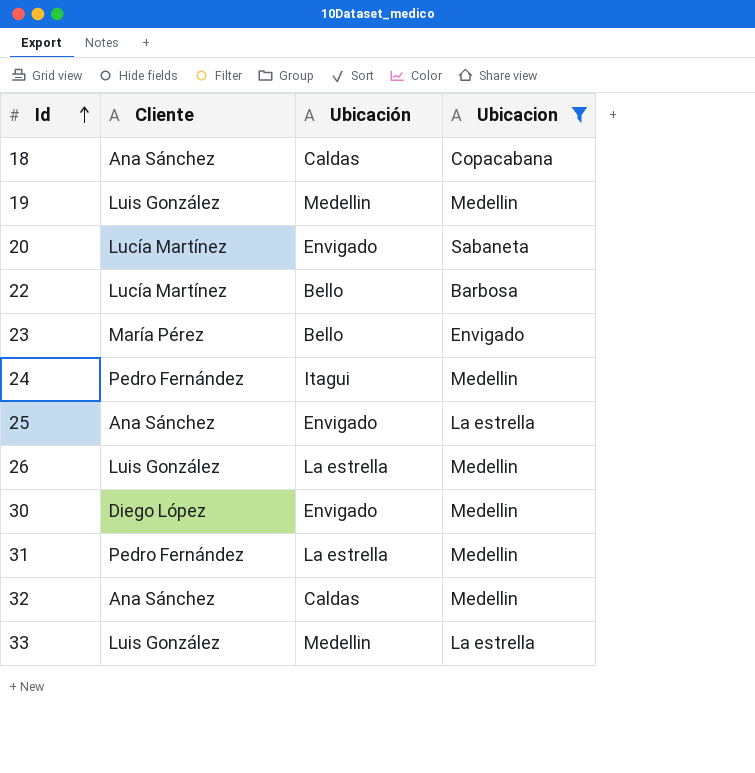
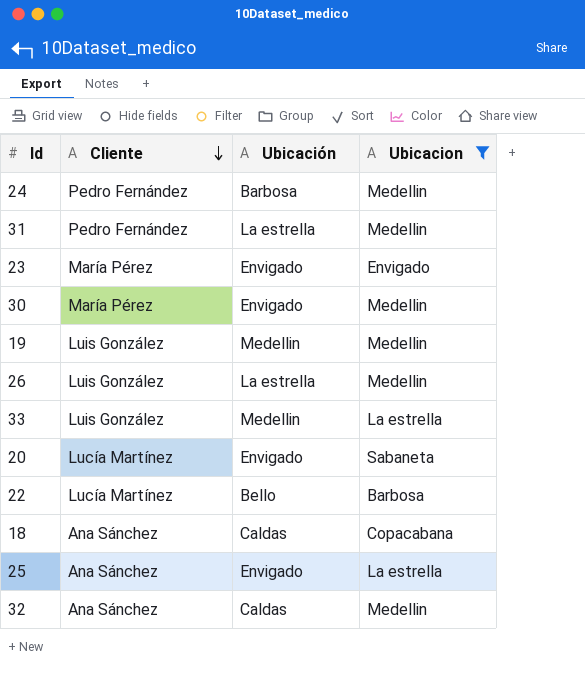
row order: Id ascending -> Cliente descending
24 | Ubicación: Itagui -> Barbosa
23 | Ubicación: Bello -> Envigado
30 | Cliente: Diego López -> María Pérez

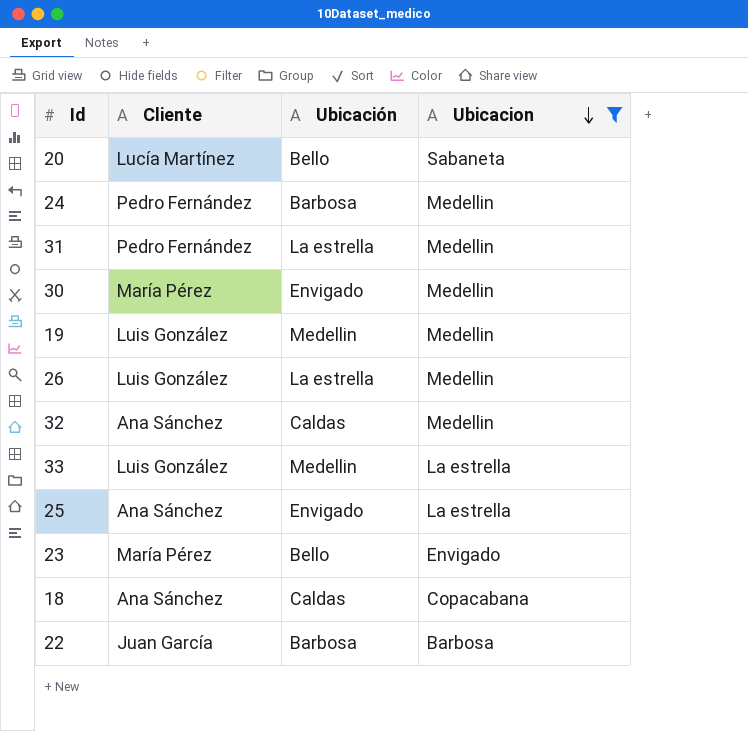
row order: Cliente descending -> Ubicacion descending
20 | Ubicación: Envigado -> Bello
23 | Ubicación: Envigado -> Bello
22 | Cliente: Lucía Martínez -> Juan García
22 | Ubicación: Bello -> Barbosa

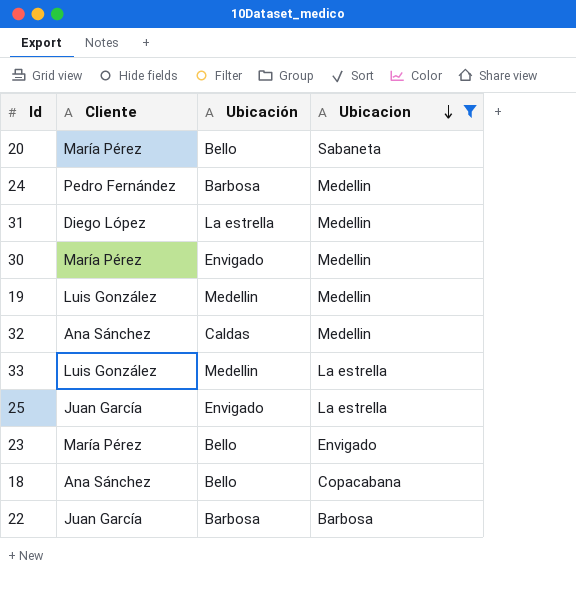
row 26: Luis González | La estrella | Medellin -> none
20 | Cliente: Lucía Martínez -> María Pérez
31 | Cliente: Pedro Fernández -> Diego López
25 | Cliente: Ana Sánchez -> Juan García
18 | Ubicación: Caldas -> Bello

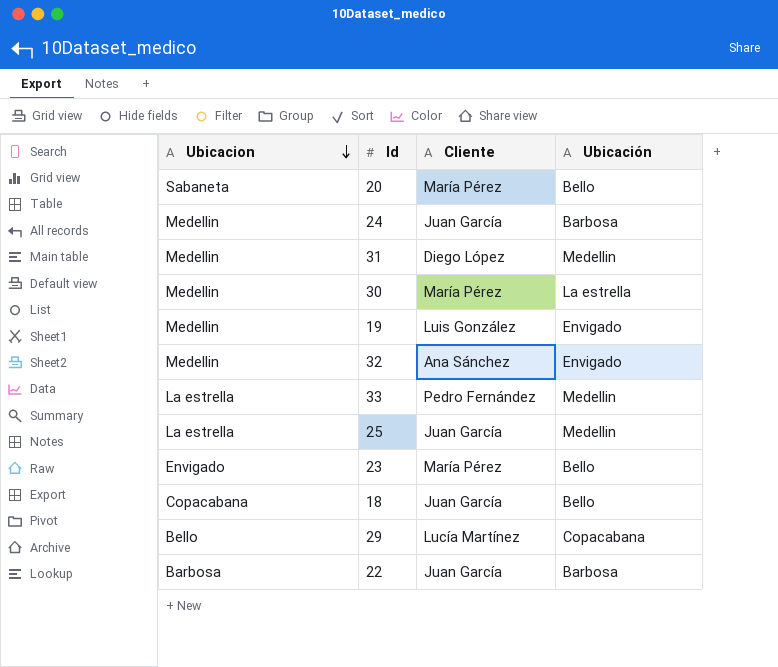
filter: Ubicacion != Bello -> none
column Ubicacion | position: 4 -> 1
24 | Cliente: Pedro Fernández -> Juan García
31 | Ubicación: La estrella -> Medellin
30 | Ubicación: Envigado -> La estrella
19 | Ubicación: Medellin -> Envigado
32 | Ubicación: Caldas -> Envigado
33 | Cliente: Luis González -> Pedro Fernández
25 | Ubicación: Envigado -> Medellin
18 | Cliente: Ana Sánchez -> Juan García

